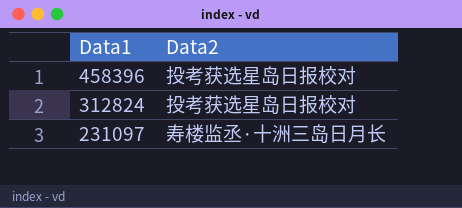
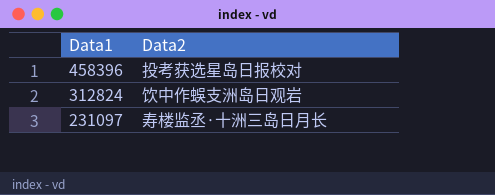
312824 | Data2: 投考获选星岛日报校对 -> 饮中作蜈支洲岛日观岩

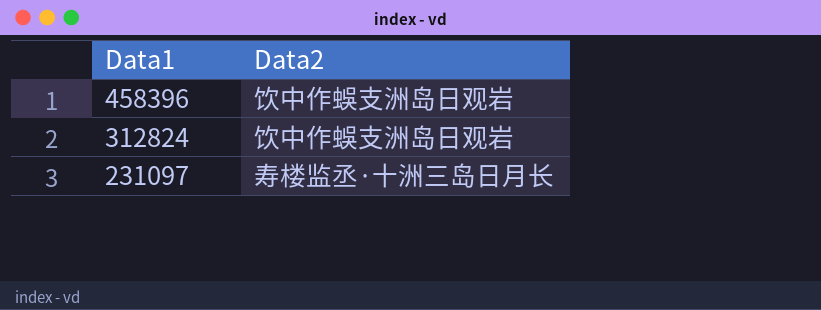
458396 | Data2: 投考获选星岛日报校对 -> 饮中作蜈支洲岛日观岩

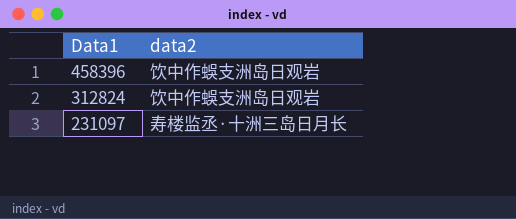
column name: Data2 -> data2

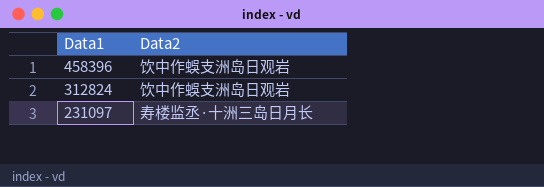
column name: data2 -> Data2

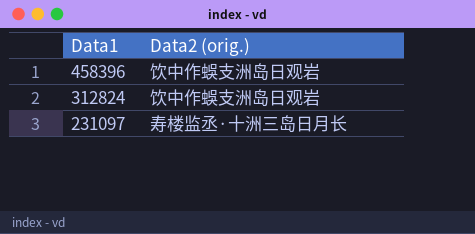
column name: Data2 -> Data2 (orig.)

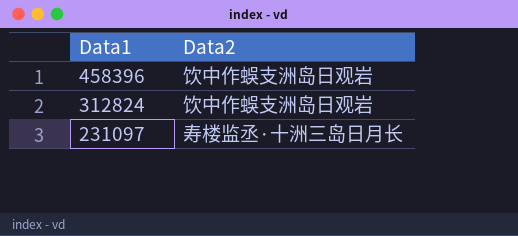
column name: Data2 (orig.) -> Data2

